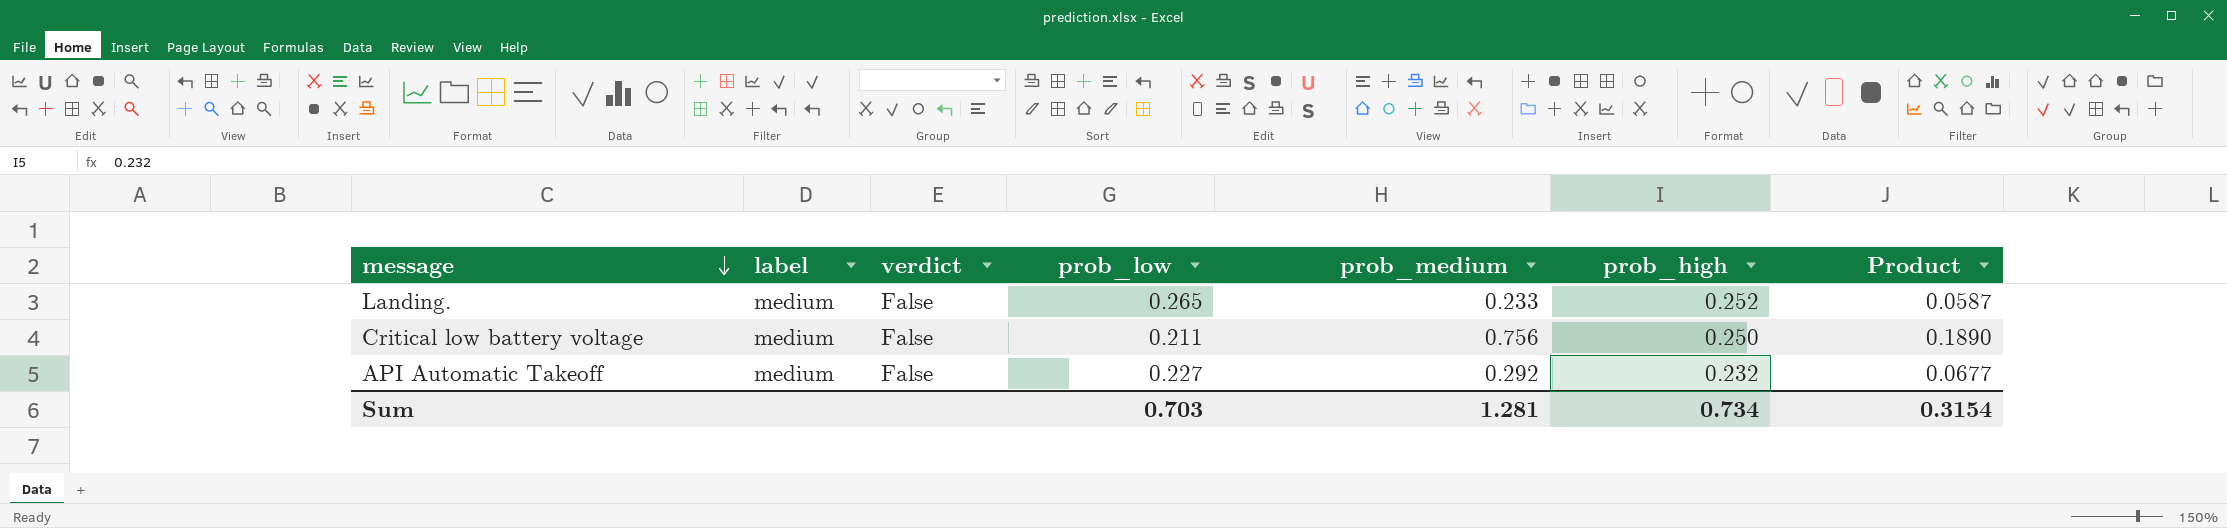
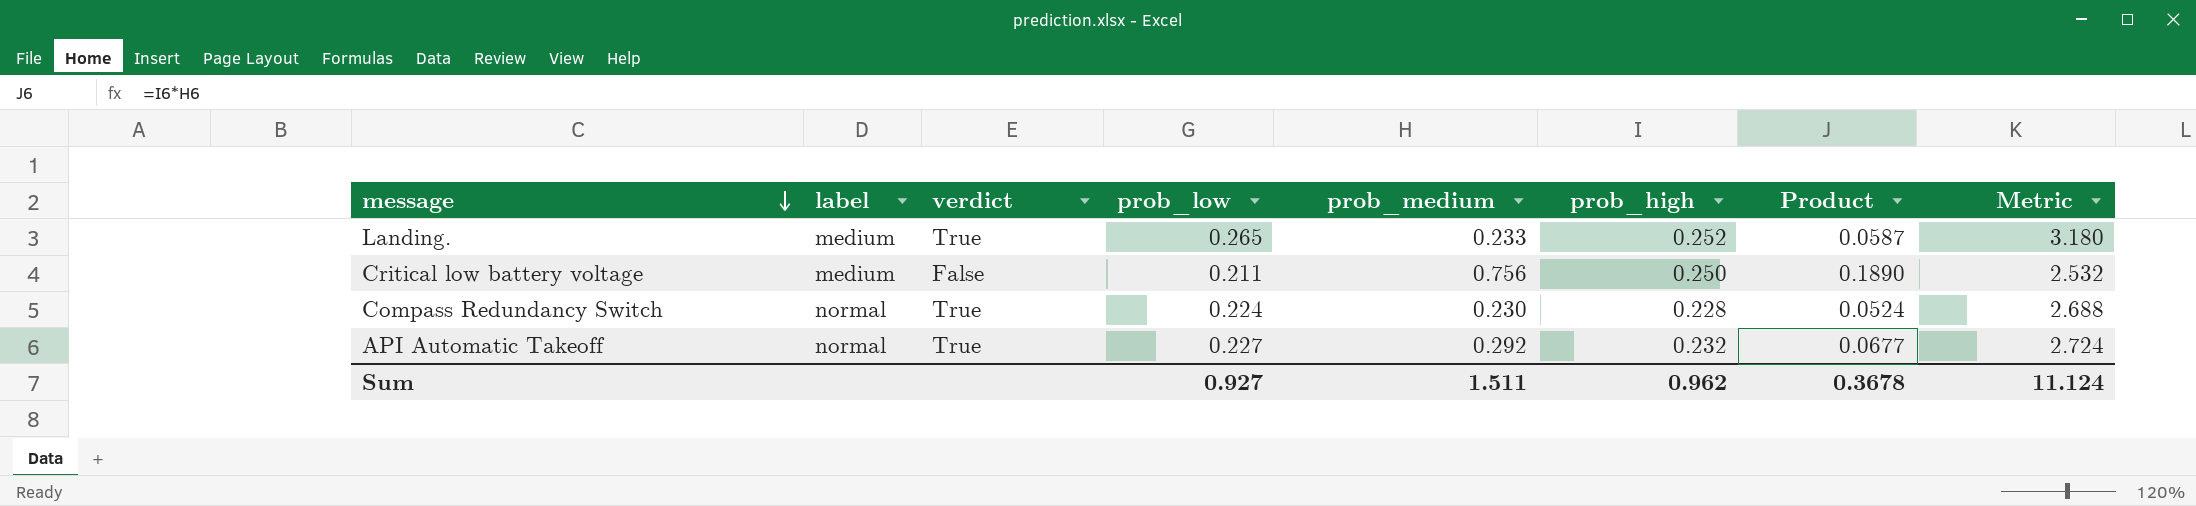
column Metric | formula: none -> [prob_low] * 12
Landing. | verdict: False -> True
row Compass Redundancy Switch: none -> normal | True | 0.224 | 0.230 | 0.228 | 0.0524 | 2.688
API Automatic Takeoff | label: medium -> normal
API Automatic Takeoff | verdict: False -> True
Sum | prob_low: 0.703 -> 0.927
Sum | prob_medium: 1.281 -> 1.511
Sum | prob_high: 0.734 -> 0.962
Sum | Product: 0.3154 -> 0.3678

